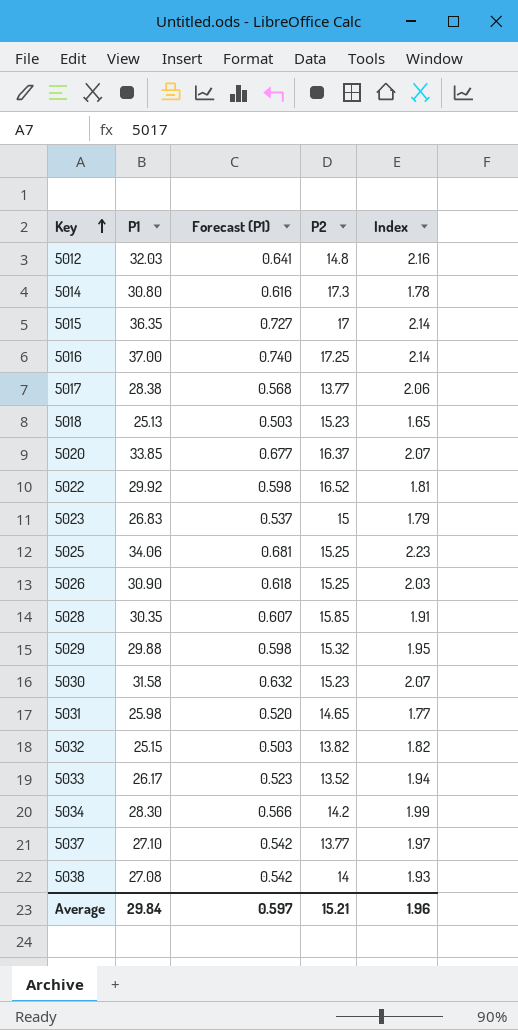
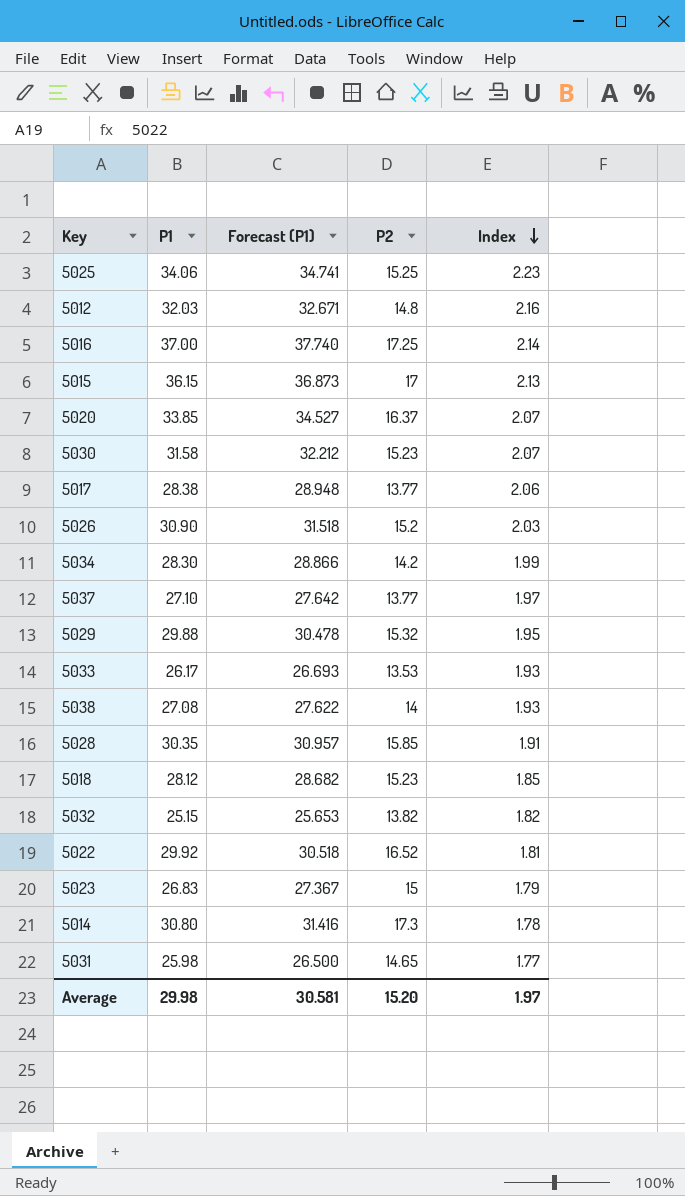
row order: Key ascending -> Index descending
column Forecast (P1) | formula: [P1] * 0.02 -> [P1] * 1.02
5015 | P1: 36.35 -> 36.15
5015 | Index: 2.14 -> 2.13
5026 | P2: 15.25 -> 15.2
5033 | P2: 13.52 -> 13.53
5033 | Index: 1.94 -> 1.93
5018 | P1: 25.13 -> 28.12
5018 | Index: 1.65 -> 1.85
Average | P1: 29.84 -> 29.98
Average | Forecast (P1): 0.597 -> 30.581
Average | P2: 15.21 -> 15.20
Average | Index: 1.96 -> 1.97

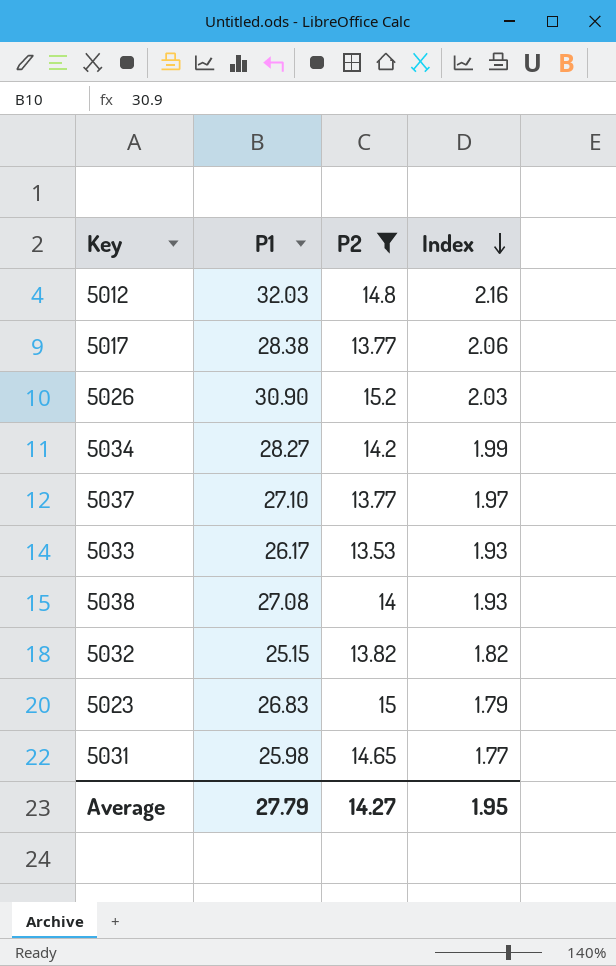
filter: none -> P2 <= 15.2
column Forecast (P1) | formula: [P1] * 1.02 -> none
5034 | P1: 28.30 -> 28.27
Average | P1: 29.98 -> 27.79
Average | P2: 15.20 -> 14.27
Average | Index: 1.97 -> 1.95

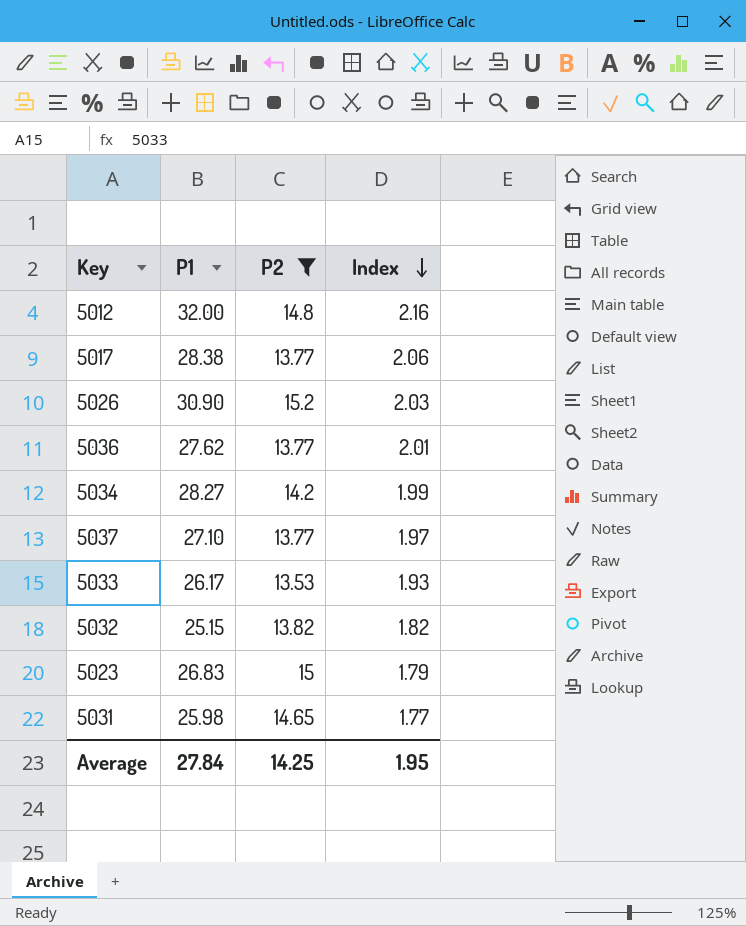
row 5038: 27.08 | 14 | 1.93 -> none
5012 | P1: 32.03 -> 32.00
row 5036: none -> 27.62 | 13.77 | 2.01
Average | P1: 27.79 -> 27.84
Average | P2: 14.27 -> 14.25

